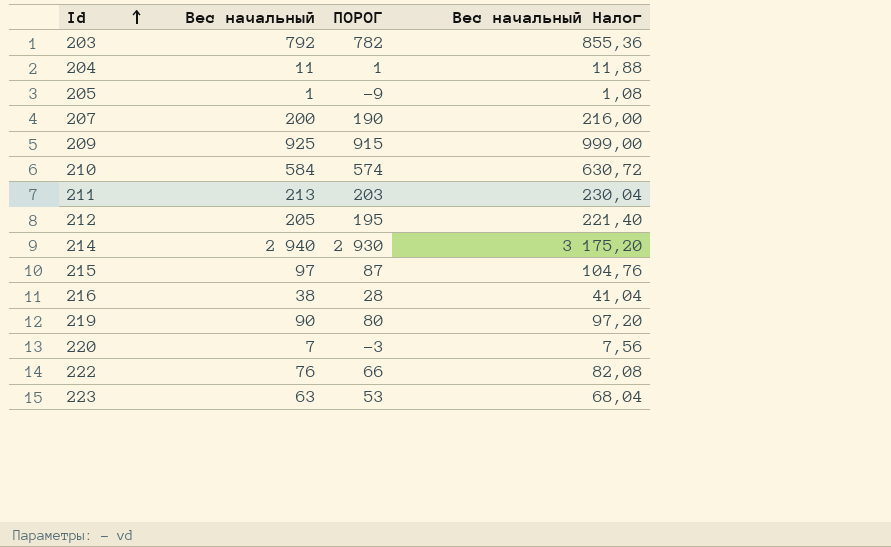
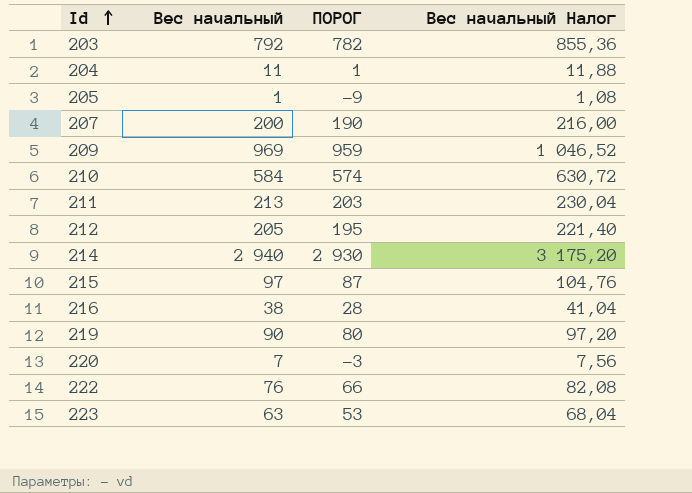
209 | Вес начальный: 925 -> 969
209 | ПОРОГ: 915 -> 959
209 | Вес начальный Налог: 999,00 -> 1 046,52

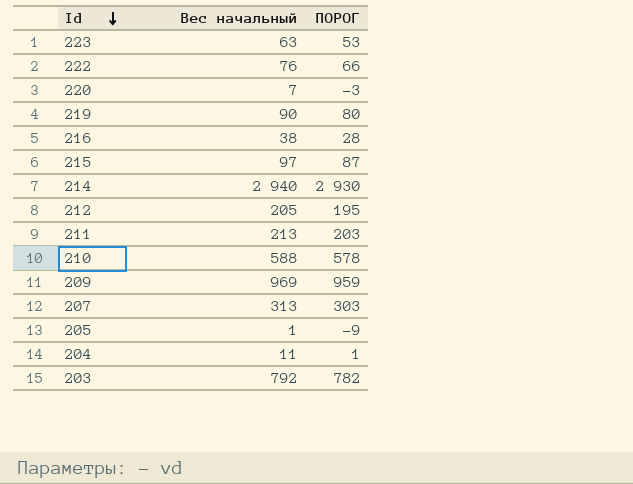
row order: Id ascending -> Id descending
column Вес начальный Налог | formula: [Вес начальный] * 1,08 -> none
210 | Вес начальный: 584 -> 588
210 | ПОРОГ: 574 -> 578
207 | Вес начальный: 200 -> 313
207 | ПОРОГ: 190 -> 303

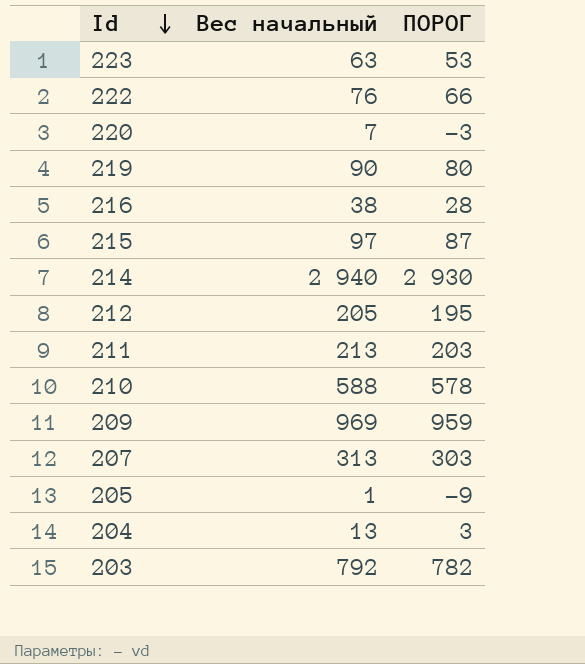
204 | Вес начальный: 11 -> 13
204 | ПОРОГ: 1 -> 3

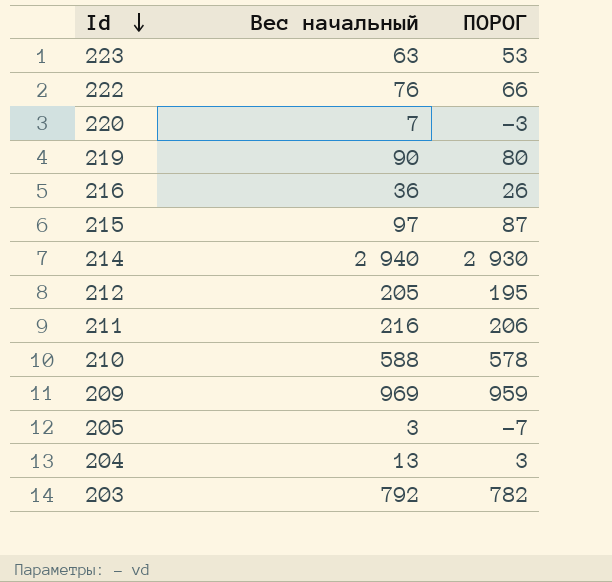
row 207: 313 | 303 -> none
216 | Вес начальный: 38 -> 36
216 | ПОРОГ: 28 -> 26
211 | Вес начальный: 213 -> 216
211 | ПОРОГ: 203 -> 206
205 | Вес начальный: 1 -> 3
205 | ПОРОГ: -9 -> -7

